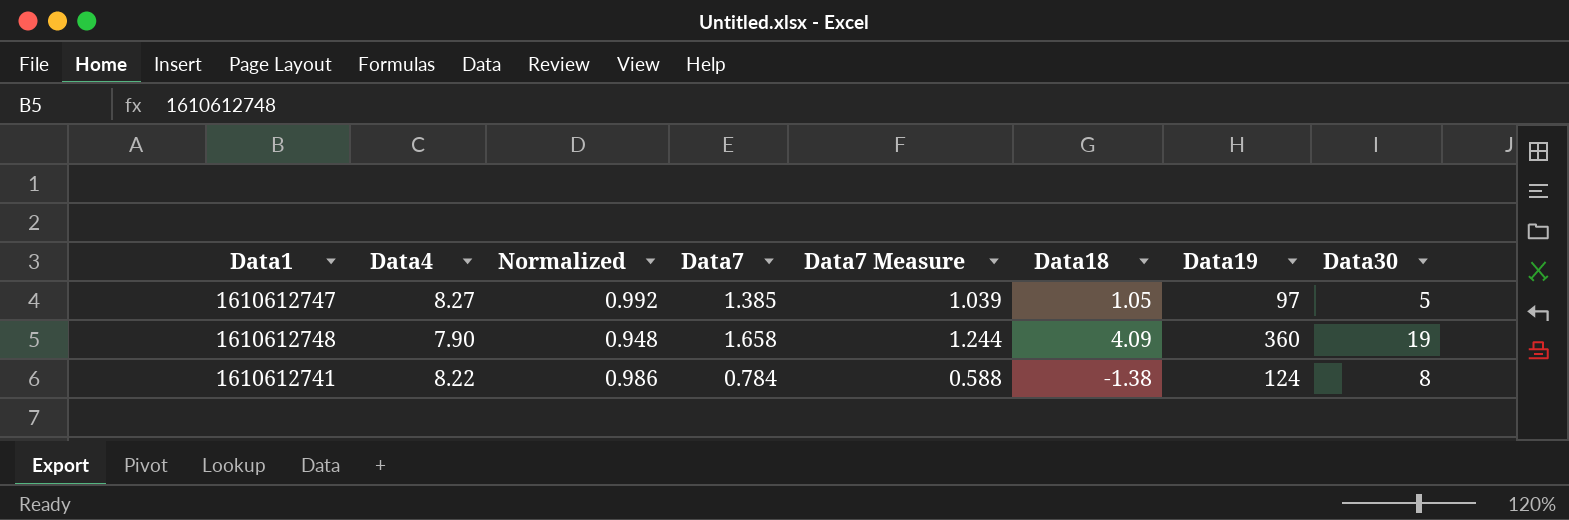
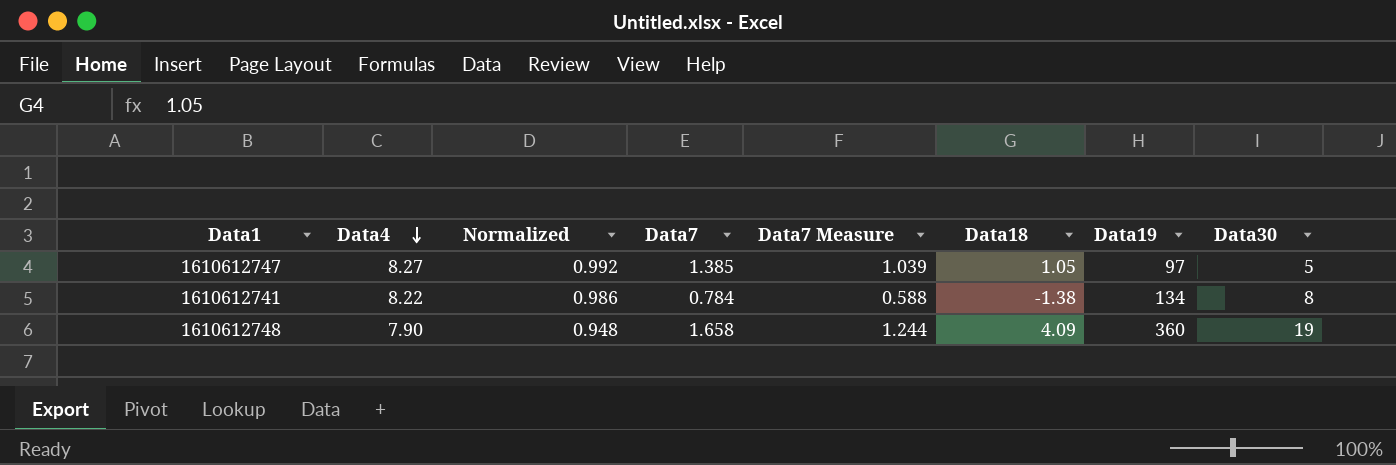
row order: none -> Data4 descending
1610612741 | Data19: 124 -> 134

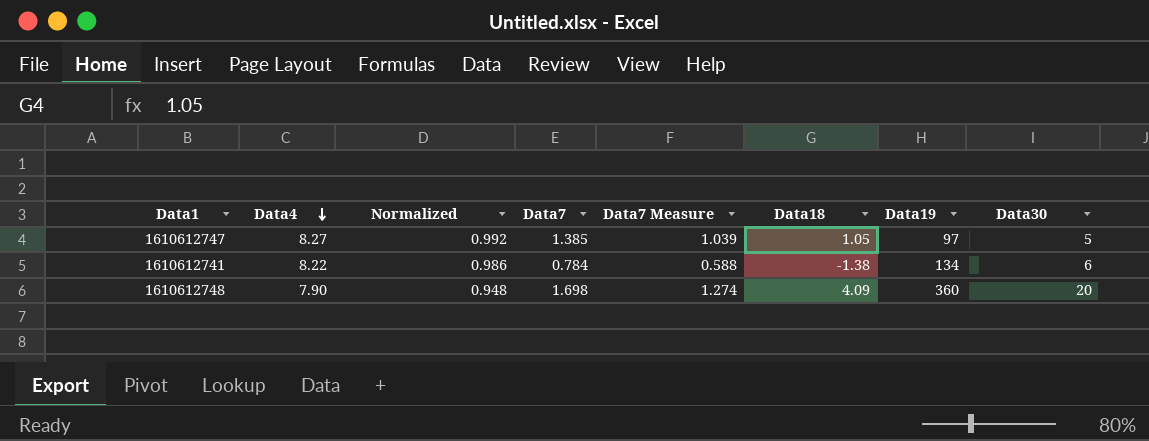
1610612741 | Data30: 8 -> 6
1610612748 | Data7: 1.658 -> 1.698
1610612748 | Data7 Measure: 1.244 -> 1.274
1610612748 | Data30: 19 -> 20

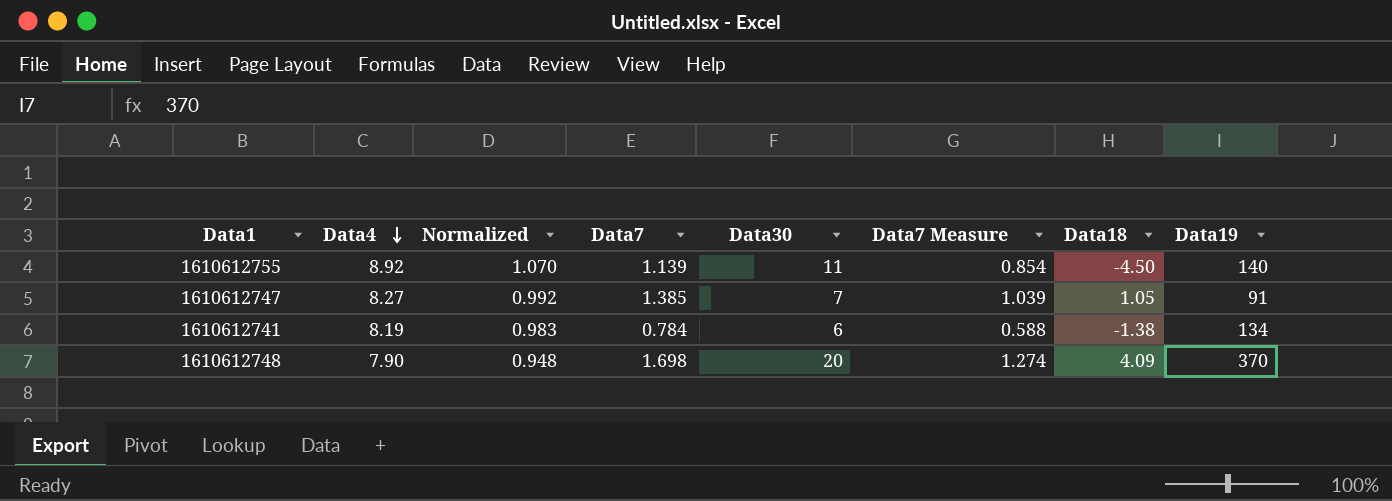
column Data30 | position: 8 -> 5
row 1610612755: none -> 8.92 | 1.070 | 1.139 | 11 | 0.854 | -4.50 | 140
1610612747 | Data30: 5 -> 7
1610612747 | Data19: 97 -> 91
1610612741 | Data4: 8.22 -> 8.19
1610612741 | Normalized: 0.986 -> 0.983
1610612748 | Data19: 360 -> 370

